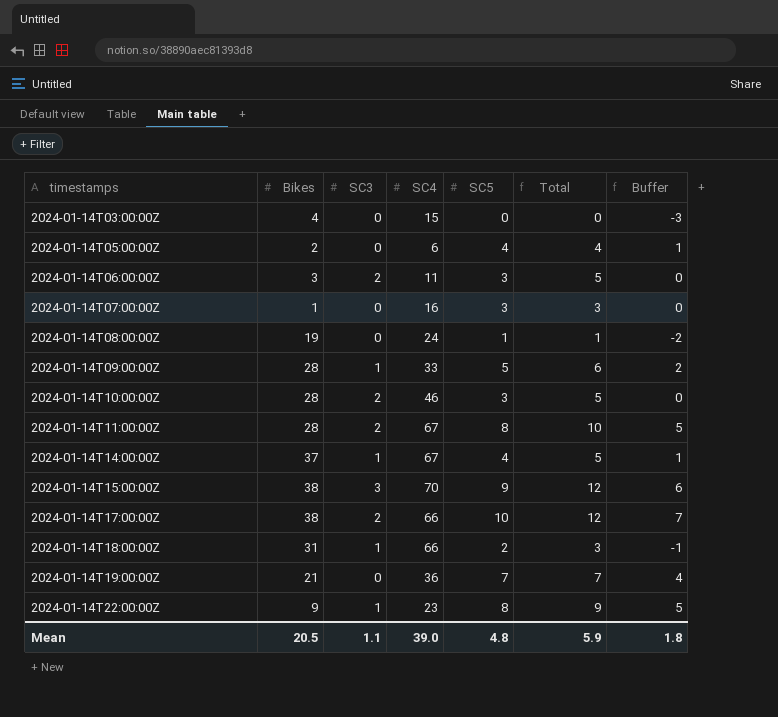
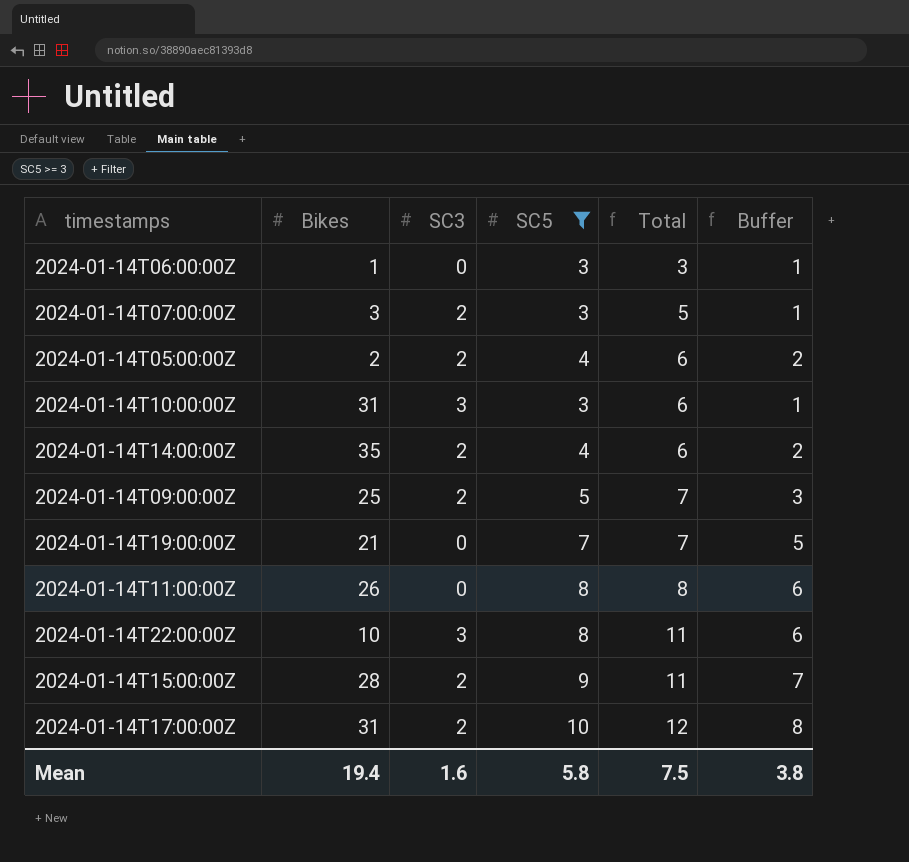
filter: none -> SC5 >= 3
row order: timestamps ascending -> Total ascending
column SC4 | position: 4 -> none
column Buffer | formula: [SC5] - 3 -> [SC5] - 2
2024-01-14T06:00:00Z | Bikes: 3 -> 1
2024-01-14T06:00:00Z | SC3: 2 -> 0
2024-01-14T06:00:00Z | Total: 5 -> 3
2024-01-14T07:00:00Z | Bikes: 1 -> 3
2024-01-14T07:00:00Z | SC3: 0 -> 2
2024-01-14T07:00:00Z | Total: 3 -> 5
2024-01-14T05:00:00Z | SC3: 0 -> 2
2024-01-14T05:00:00Z | Total: 4 -> 6
2024-01-14T10:00:00Z | Bikes: 28 -> 31
2024-01-14T10:00:00Z | SC3: 2 -> 3
2024-01-14T10:00:00Z | Total: 5 -> 6
2024-01-14T14:00:00Z | Bikes: 37 -> 35
2024-01-14T14:00:00Z | SC3: 1 -> 2
2024-01-14T14:00:00Z | Total: 5 -> 6
2024-01-14T09:00:00Z | Bikes: 28 -> 25
2024-01-14T09:00:00Z | SC3: 1 -> 2
2024-01-14T09:00:00Z | Total: 6 -> 7
2024-01-14T11:00:00Z | Bikes: 28 -> 26
2024-01-14T11:00:00Z | SC3: 2 -> 0
2024-01-14T11:00:00Z | Total: 10 -> 8
2024-01-14T22:00:00Z | Bikes: 9 -> 10
2024-01-14T22:00:00Z | SC3: 1 -> 3
2024-01-14T22:00:00Z | Total: 9 -> 11
2024-01-14T15:00:00Z | Bikes: 38 -> 28
2024-01-14T15:00:00Z | SC3: 3 -> 2
2024-01-14T15:00:00Z | Total: 12 -> 11
2024-01-14T17:00:00Z | Bikes: 38 -> 31
Mean | Bikes: 20.5 -> 19.4
Mean | SC3: 1.1 -> 1.6
Mean | SC5: 4.8 -> 5.8
Mean | Total: 5.9 -> 7.5
Mean | Buffer: 1.8 -> 3.8

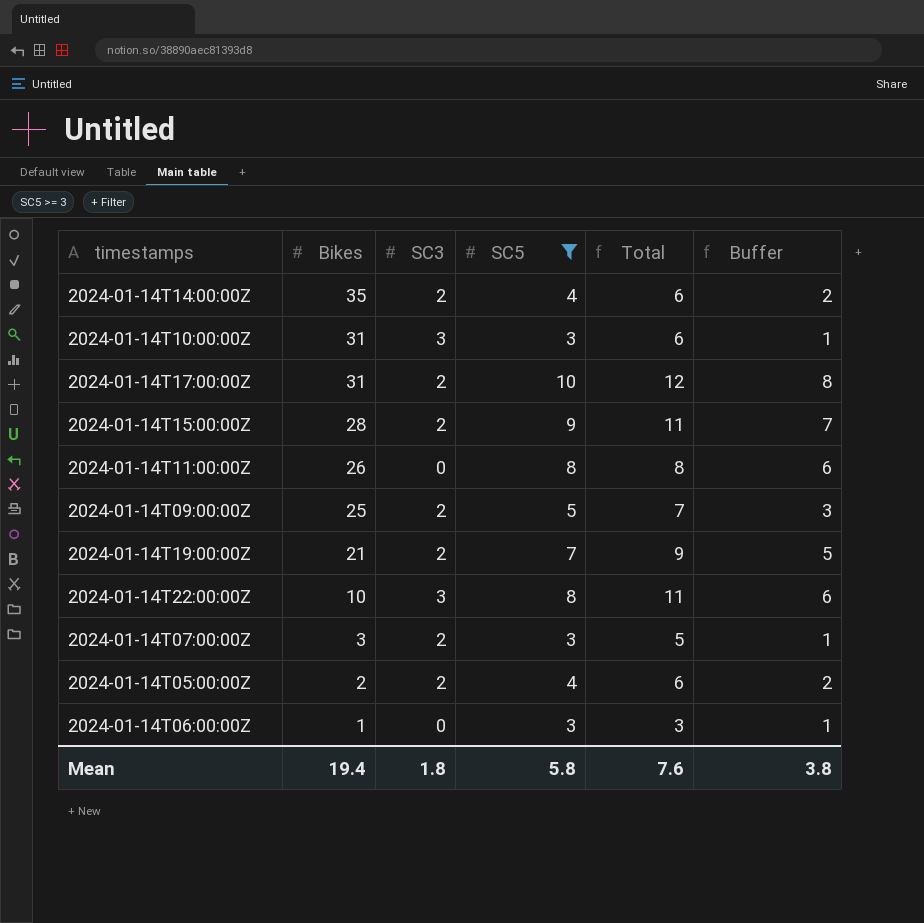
row order: Total ascending -> Bikes descending
2024-01-14T19:00:00Z | SC3: 0 -> 2
2024-01-14T19:00:00Z | Total: 7 -> 9
Mean | SC3: 1.6 -> 1.8
Mean | Total: 7.5 -> 7.6

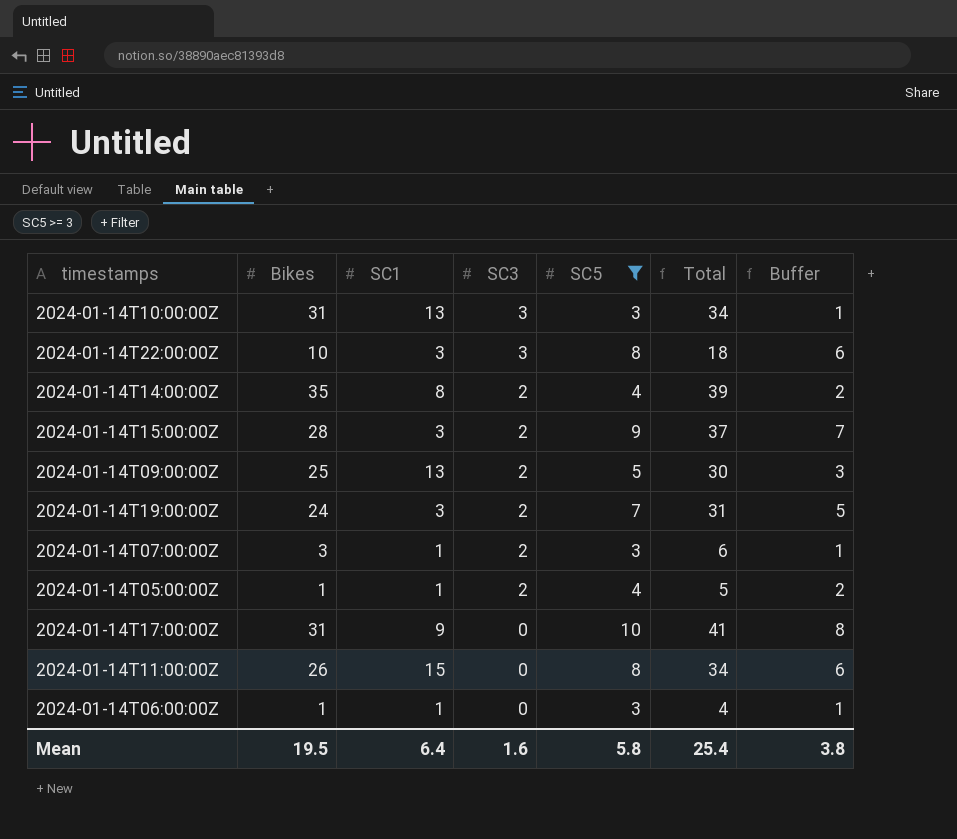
row order: Bikes descending -> SC3 descending
column SC1 | position: none -> 3
column Total | formula: [SC3] + [SC5] -> [Bikes] + [SC5]
2024-01-14T19:00:00Z | Bikes: 21 -> 24
2024-01-14T05:00:00Z | Bikes: 2 -> 1
2024-01-14T17:00:00Z | SC3: 2 -> 0
Mean | Bikes: 19.4 -> 19.5
Mean | SC3: 1.8 -> 1.6
Mean | Total: 7.6 -> 25.4

